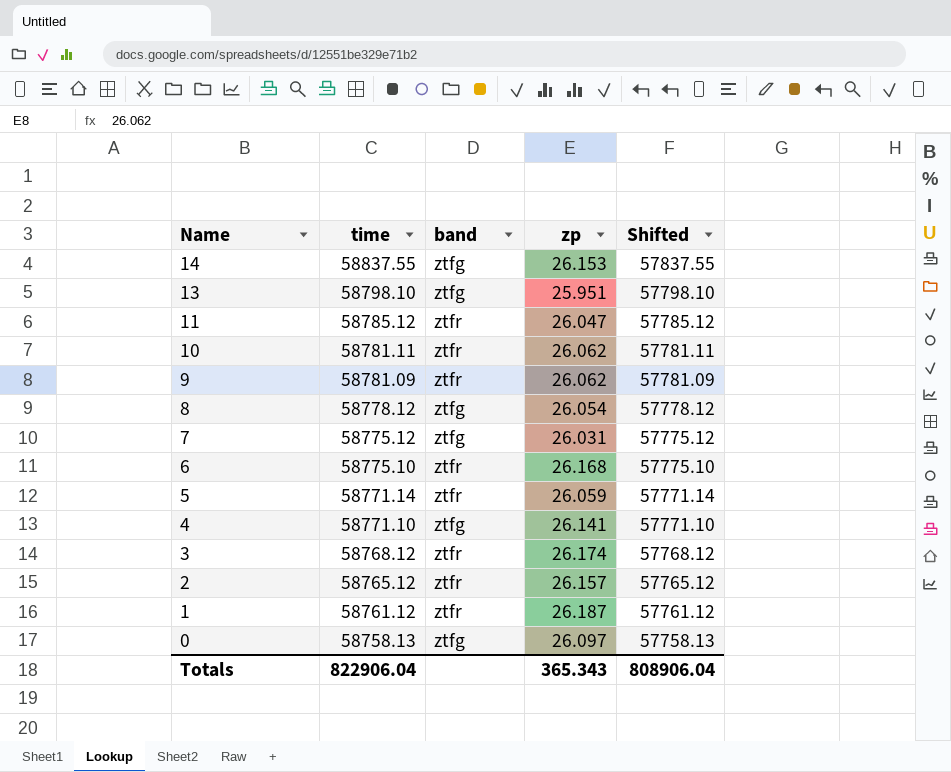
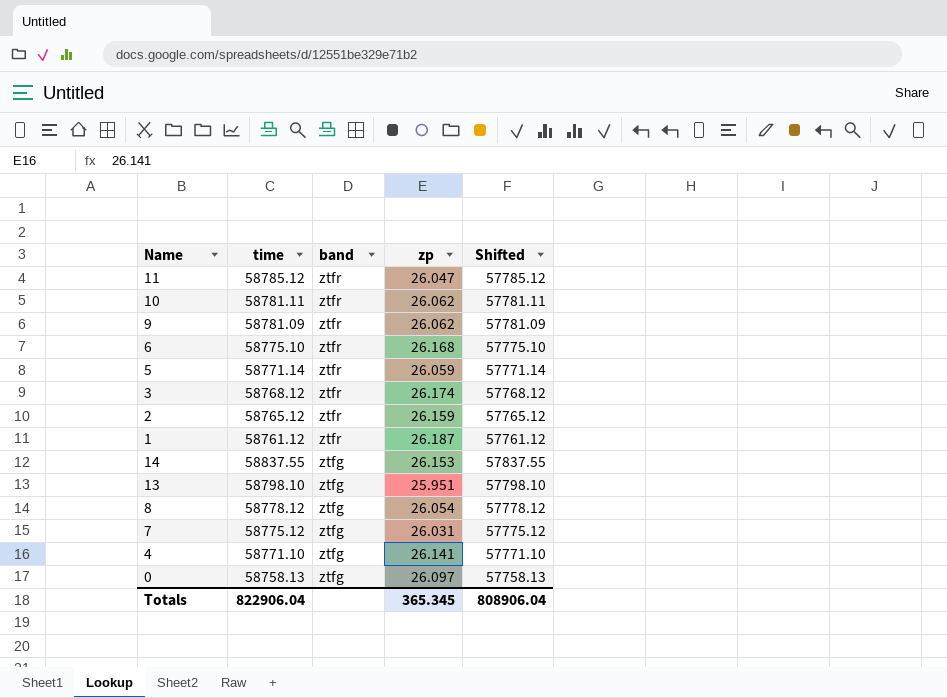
row order: Name descending -> band descending
2 | zp: 26.157 -> 26.159
Totals | zp: 365.343 -> 365.345

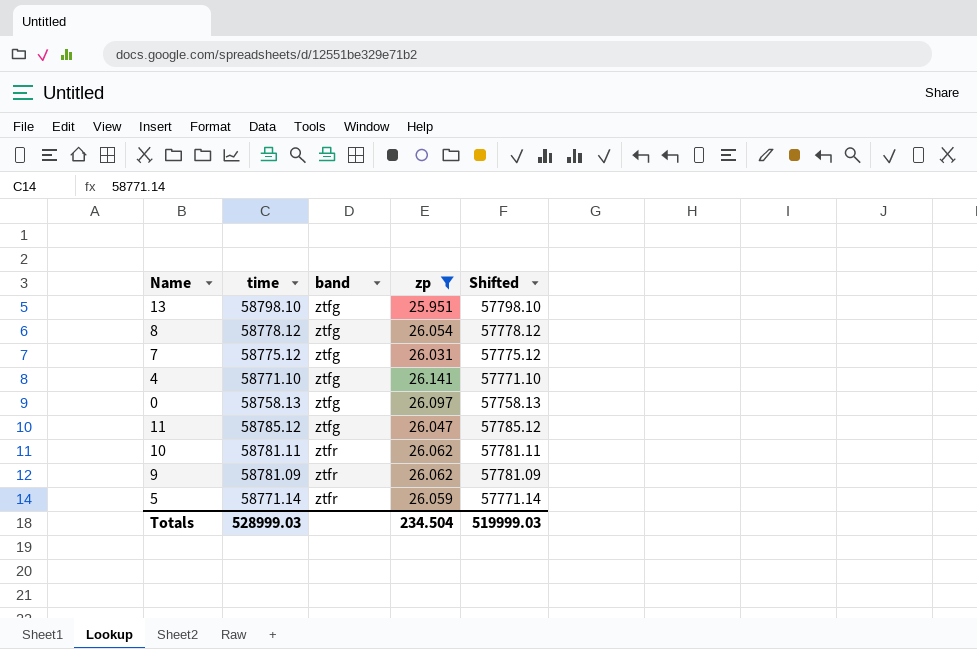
filter: none -> zp <= 26.141
row order: band descending -> band ascending
11 | band: ztfr -> ztfg
Totals | time: 822906.04 -> 528999.03
Totals | zp: 365.345 -> 234.504
Totals | Shifted: 808906.04 -> 519999.03

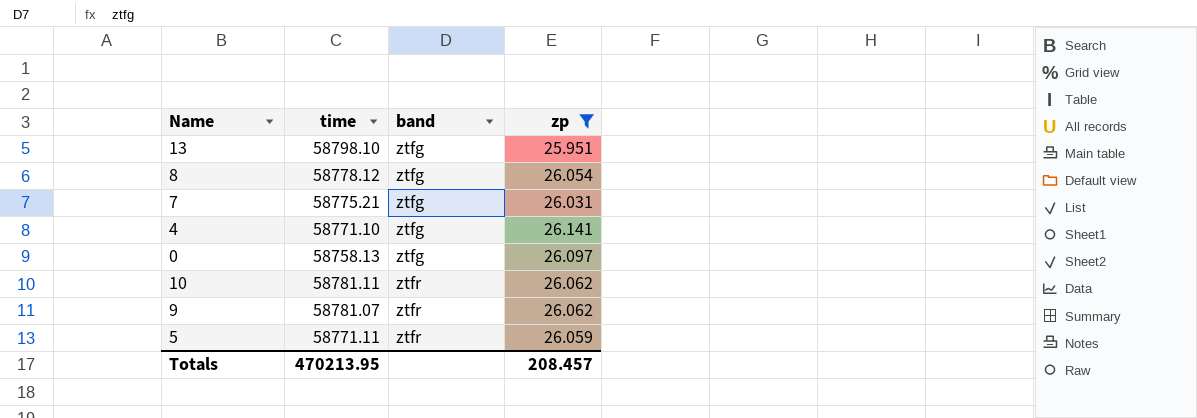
column Shifted | formula: [time] - 1000 -> none
row 11: 58785.12 | ztfg | 26.047 | 57785.12 -> none
7 | time: 58775.12 -> 58775.21
9 | time: 58781.09 -> 58781.07
5 | time: 58771.14 -> 58771.11
Totals | time: 528999.03 -> 470213.95
Totals | zp: 234.504 -> 208.457

